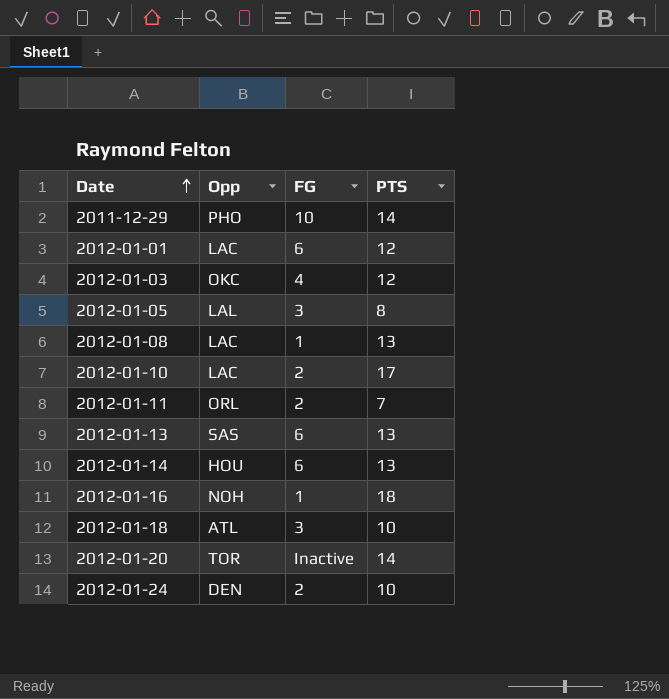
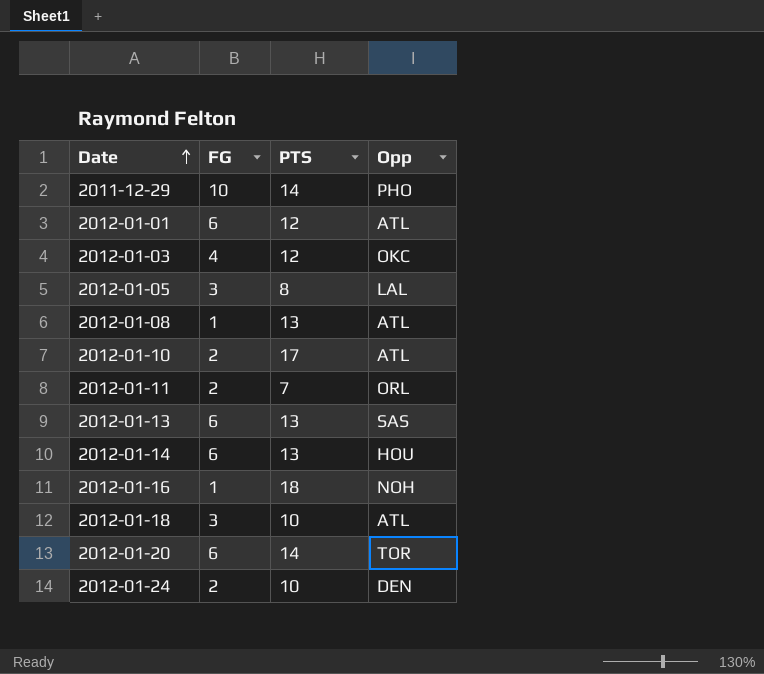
column Opp | position: 2 -> 4
2012-01-01 | Opp: LAC -> ATL
2012-01-08 | Opp: LAC -> ATL
2012-01-10 | Opp: LAC -> ATL
2012-01-20 | FG: Inactive -> 6

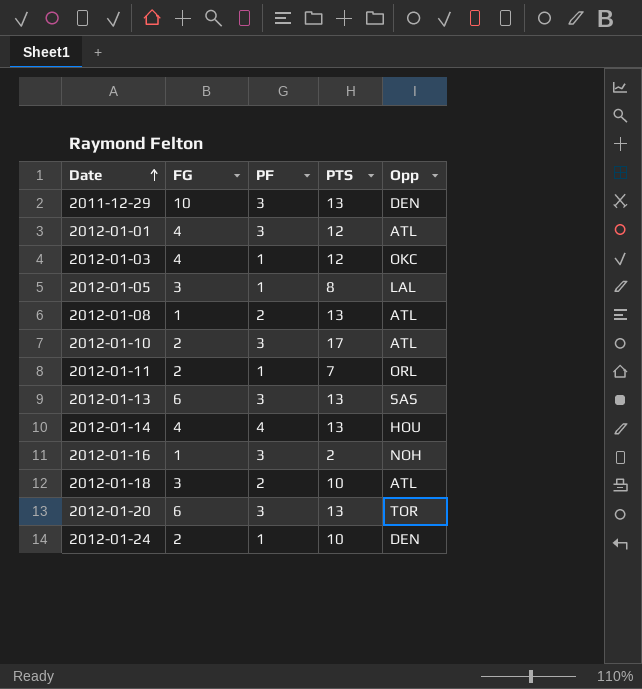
column PF | position: none -> 3
2011-12-29 | PTS: 14 -> 13
2011-12-29 | Opp: PHO -> DEN
2012-01-01 | FG: 6 -> 4
2012-01-14 | FG: 6 -> 4
2012-01-16 | PTS: 18 -> 2
2012-01-20 | PTS: 14 -> 13

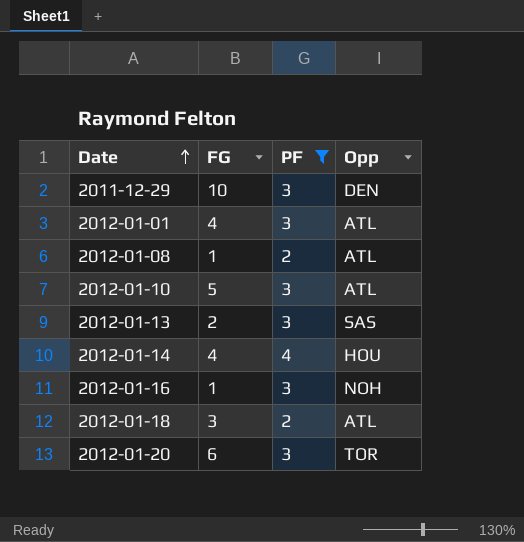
filter: none -> PF != 1
column PTS | position: 4 -> none
2012-01-10 | FG: 2 -> 5
2012-01-13 | FG: 6 -> 2

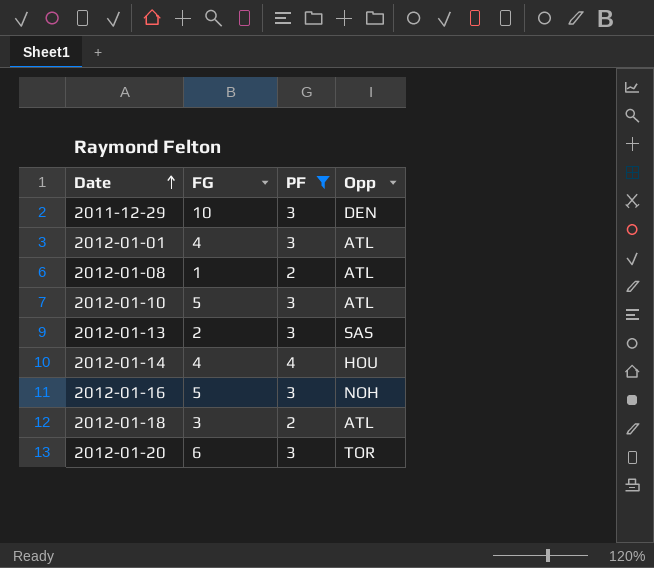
2012-01-16 | FG: 1 -> 5

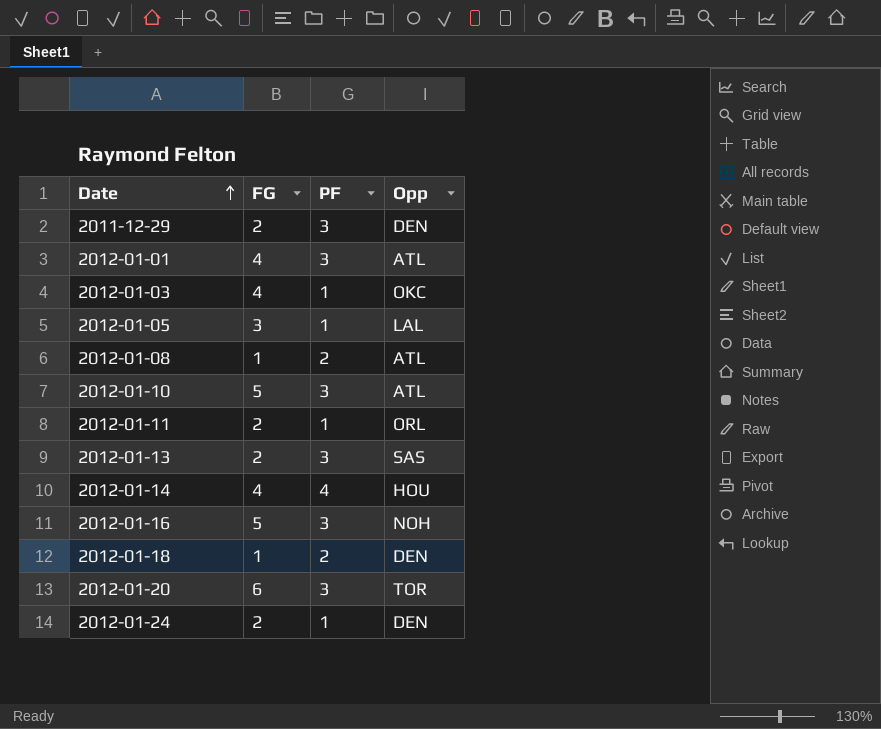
filter: PF != 1 -> none
2011-12-29 | FG: 10 -> 2
2012-01-18 | FG: 3 -> 1
2012-01-18 | Opp: ATL -> DEN

